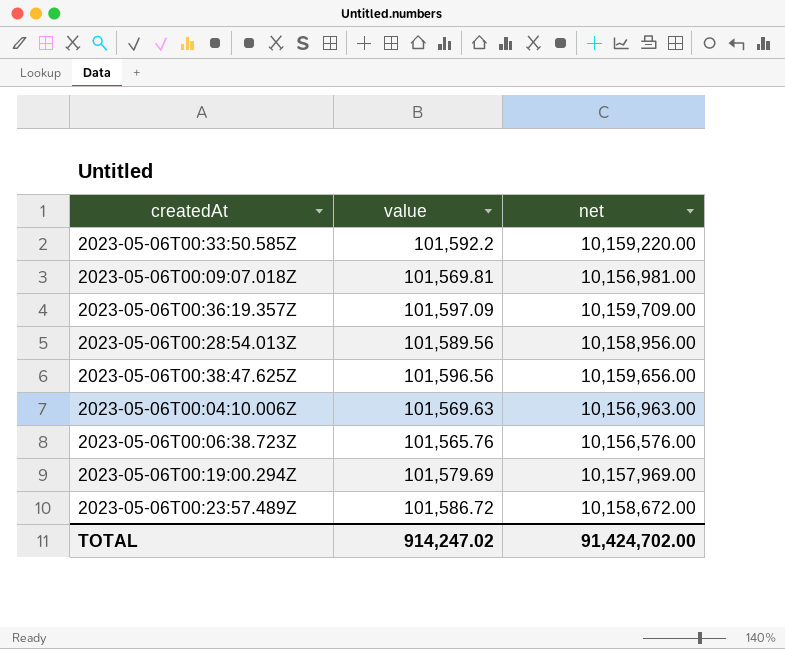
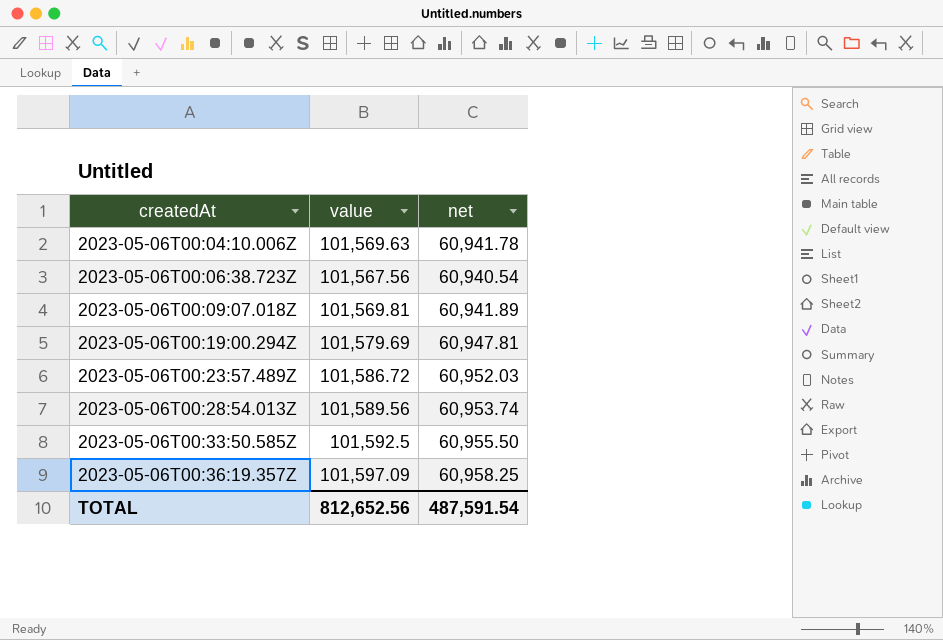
row order: none -> createdAt ascending
column net | formula: [value] * 100 -> [value] * 0.6
row 2023-05-06T00:38:47.625Z: 101,596.56 | 10,159,656.00 -> none
2023-05-06T00:06:38.723Z | value: 101,565.76 -> 101,567.56
2023-05-06T00:33:50.585Z | value: 101,592.2 -> 101,592.5
TOTAL | value: 914,247.02 -> 812,652.56
TOTAL | net: 91,424,702.00 -> 487,591.54

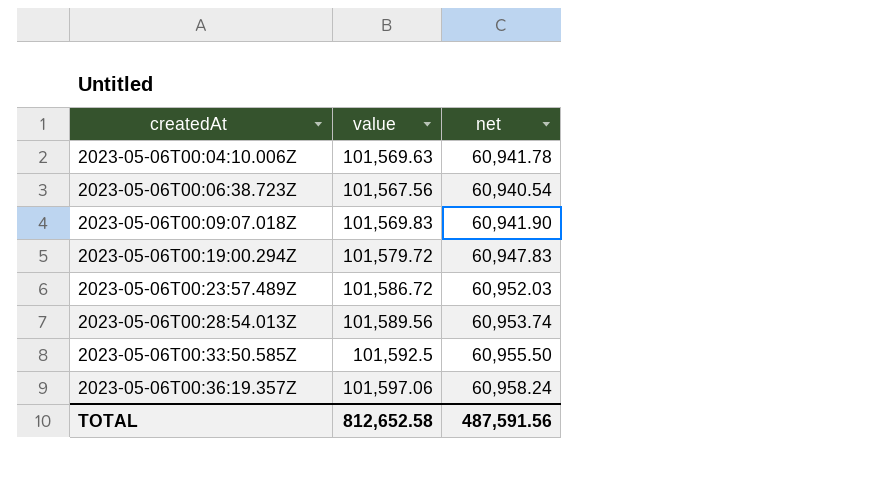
2023-05-06T00:09:07.018Z | value: 101,569.81 -> 101,569.83
2023-05-06T00:09:07.018Z | net: 60,941.89 -> 60,941.90
2023-05-06T00:19:00.294Z | value: 101,579.69 -> 101,579.72
2023-05-06T00:19:00.294Z | net: 60,947.81 -> 60,947.83
2023-05-06T00:36:19.357Z | value: 101,597.09 -> 101,597.06
2023-05-06T00:36:19.357Z | net: 60,958.25 -> 60,958.24
TOTAL | value: 812,652.56 -> 812,652.58
TOTAL | net: 487,591.54 -> 487,591.56

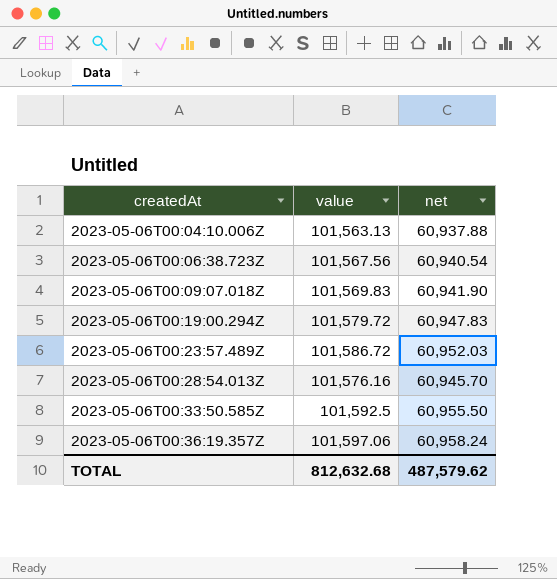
2023-05-06T00:04:10.006Z | value: 101,569.63 -> 101,563.13
2023-05-06T00:04:10.006Z | net: 60,941.78 -> 60,937.88
2023-05-06T00:28:54.013Z | value: 101,589.56 -> 101,576.16
2023-05-06T00:28:54.013Z | net: 60,953.74 -> 60,945.70
TOTAL | value: 812,652.58 -> 812,632.68
TOTAL | net: 487,591.56 -> 487,579.62

